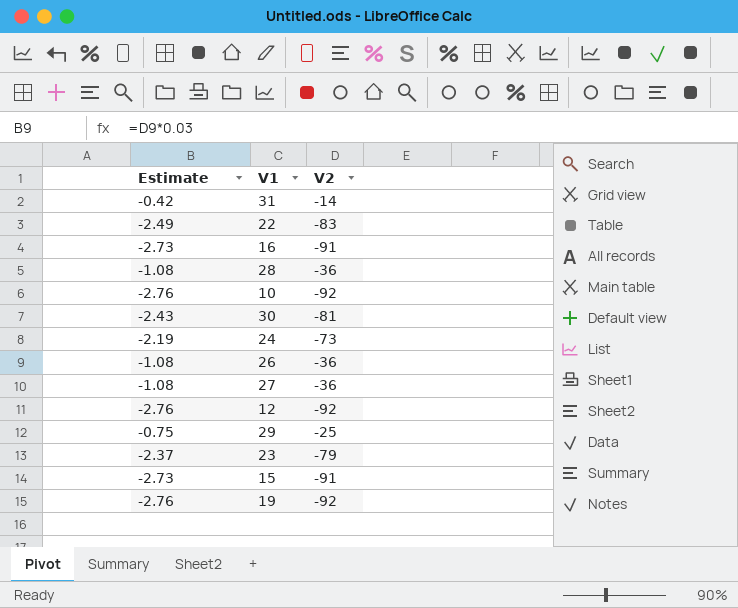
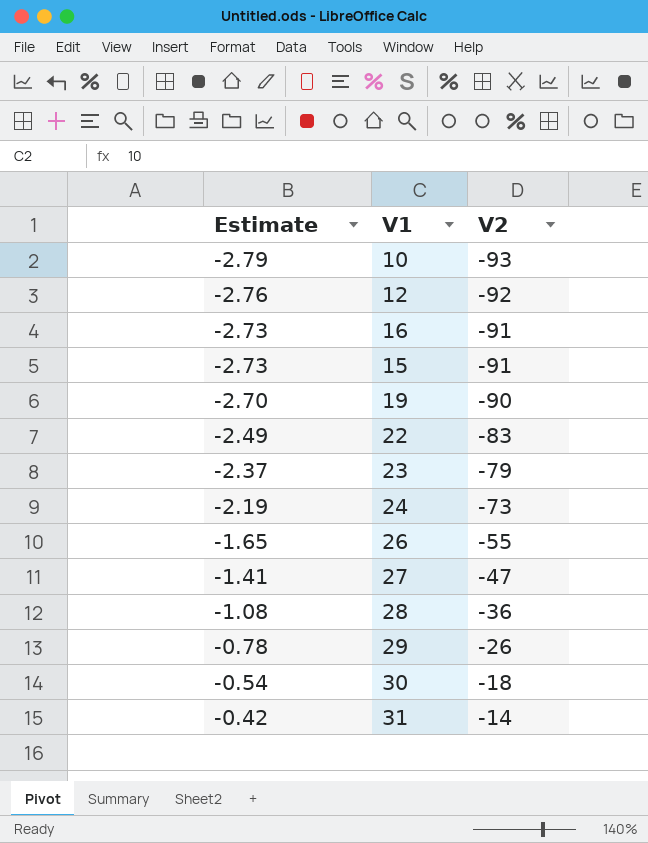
row order: none -> Estimate ascending
10 | Estimate: -2.76 -> -2.79
10 | V2: -92 -> -93
19 | Estimate: -2.76 -> -2.70
19 | V2: -92 -> -90
26 | Estimate: -1.08 -> -1.65
26 | V2: -36 -> -55
27 | Estimate: -1.08 -> -1.41
27 | V2: -36 -> -47
29 | Estimate: -0.75 -> -0.78
29 | V2: -25 -> -26
30 | Estimate: -2.43 -> -0.54
30 | V2: -81 -> -18

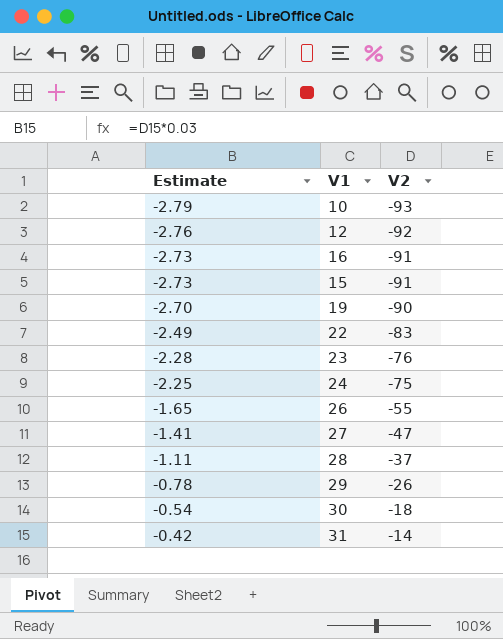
23 | Estimate: -2.37 -> -2.28
23 | V2: -79 -> -76
24 | Estimate: -2.19 -> -2.25
24 | V2: -73 -> -75
28 | Estimate: -1.08 -> -1.11
28 | V2: -36 -> -37

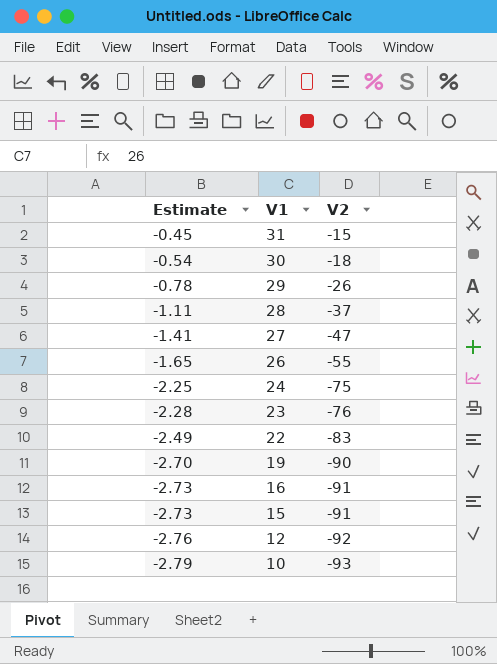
row order: Estimate ascending -> Estimate descending
31 | Estimate: -0.42 -> -0.45
31 | V2: -14 -> -15

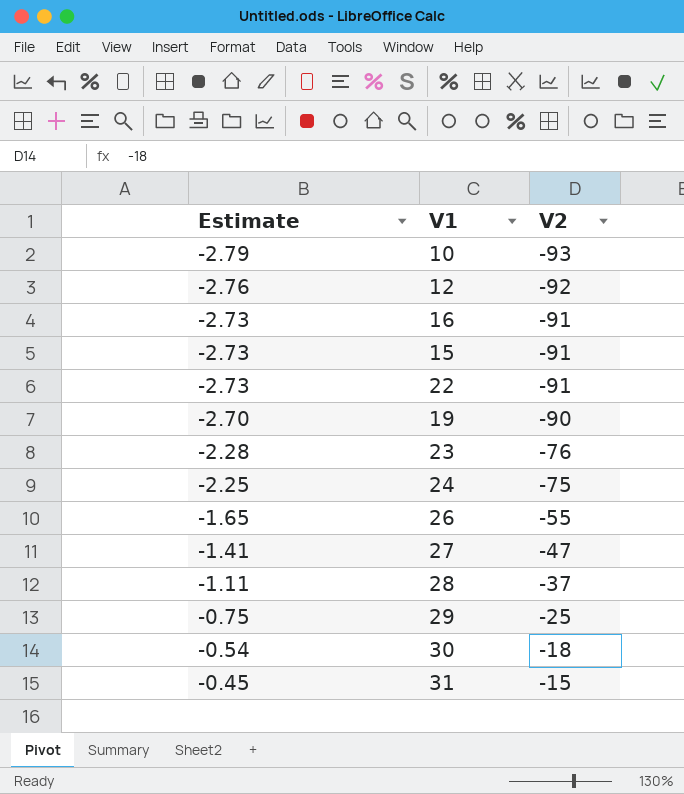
row order: Estimate descending -> Estimate ascending
22 | Estimate: -2.49 -> -2.73
22 | V2: -83 -> -91
29 | Estimate: -0.78 -> -0.75
29 | V2: -26 -> -25

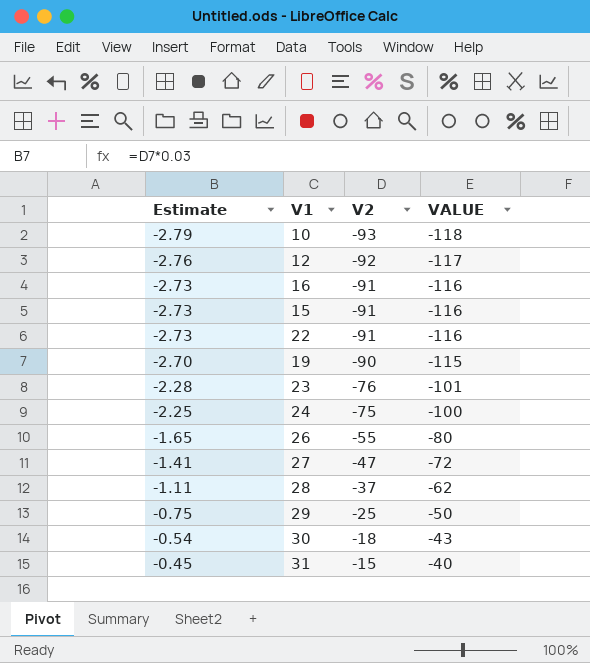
column VALUE | formula: none -> [V2] - 25

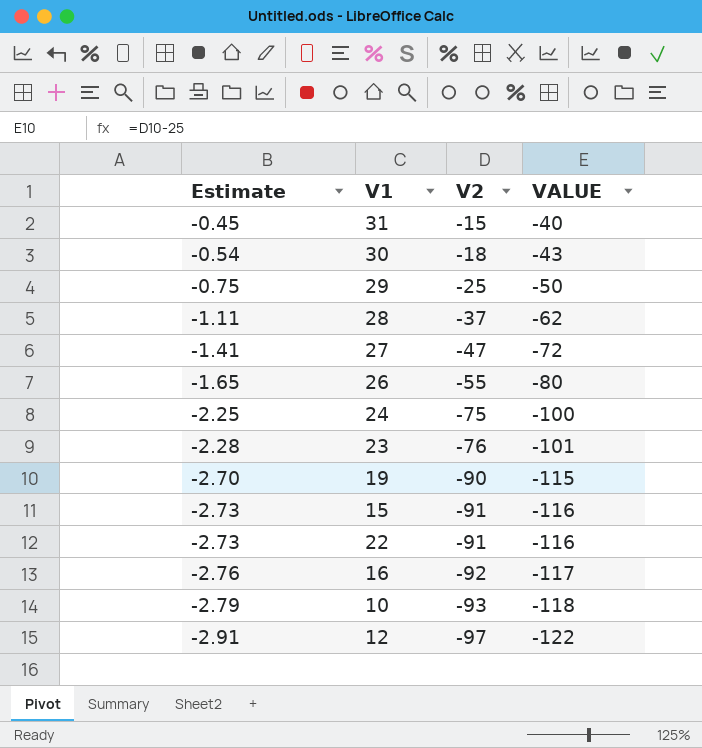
row order: Estimate ascending -> Estimate descending
16 | Estimate: -2.73 -> -2.76
16 | V2: -91 -> -92
16 | VALUE: -116 -> -117
12 | Estimate: -2.76 -> -2.91
12 | V2: -92 -> -97
12 | VALUE: -117 -> -122

